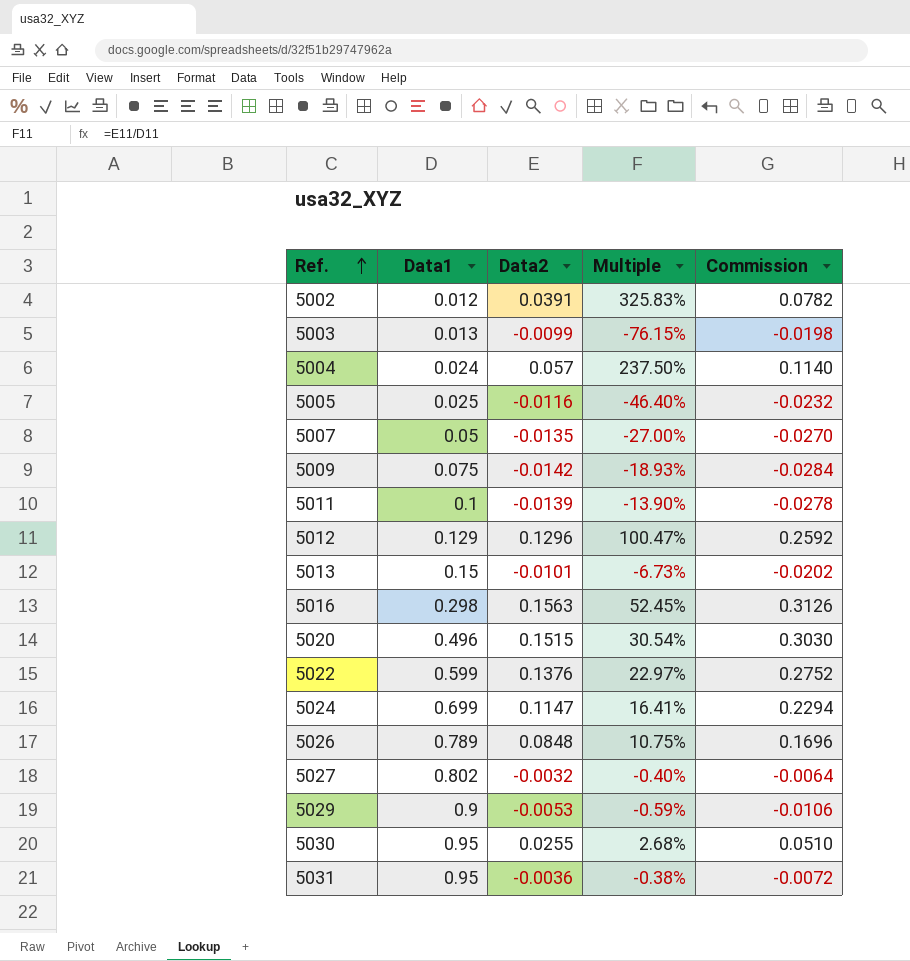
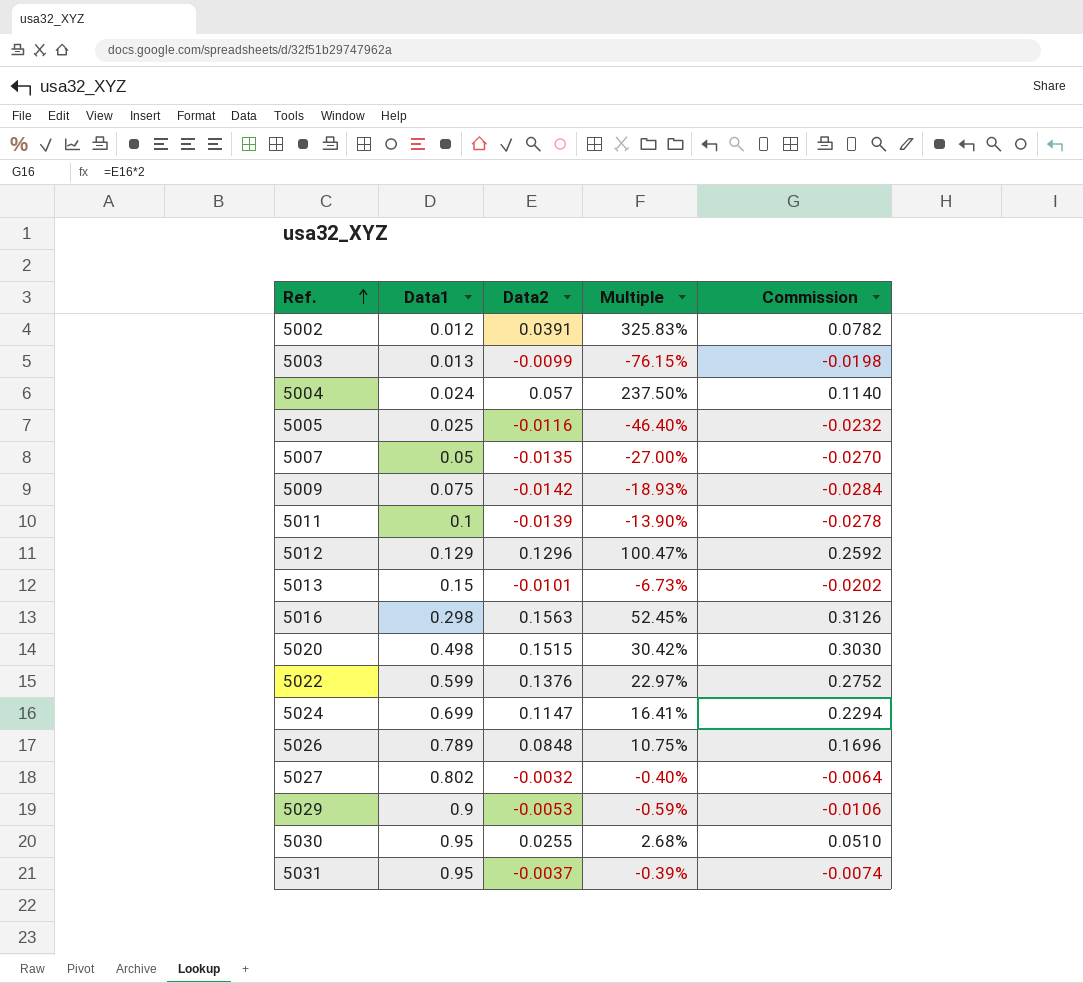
5020 | Data1: 0.496 -> 0.498
5020 | Multiple: 30.54% -> 30.42%
5031 | Data2: -0.0036 -> -0.0037
5031 | Multiple: -0.38% -> -0.39%
5031 | Commission: -0.0072 -> -0.0074

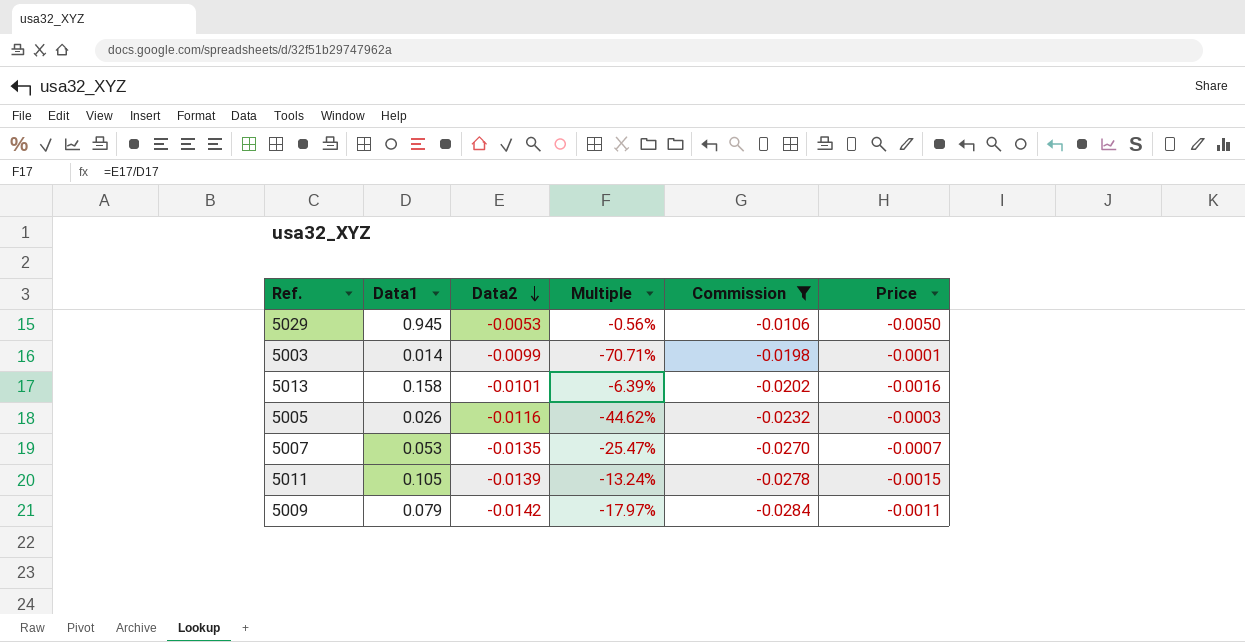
filter: none -> Commission <= -0.0106
row order: Ref. ascending -> Data2 descending
column Price | formula: none -> [Data1] * [Data2]
5029 | Data1: 0.9 -> 0.945
5029 | Multiple: -0.59% -> -0.56%
5003 | Data1: 0.013 -> 0.014
5003 | Multiple: -76.15% -> -70.71%
5013 | Data1: 0.15 -> 0.158
5013 | Multiple: -6.73% -> -6.39%
5005 | Data1: 0.025 -> 0.026
5005 | Multiple: -46.40% -> -44.62%
5007 | Data1: 0.05 -> 0.053
5007 | Multiple: -27.00% -> -25.47%
5011 | Data1: 0.1 -> 0.105
5011 | Multiple: -13.90% -> -13.24%
5009 | Data1: 0.075 -> 0.079
5009 | Multiple: -18.93% -> -17.97%

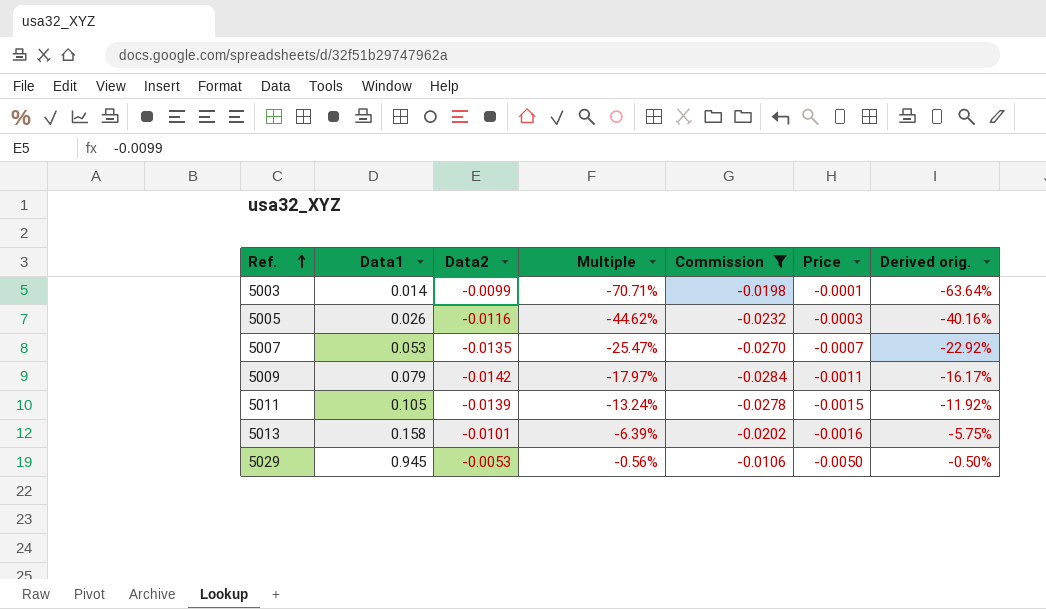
row order: Data2 descending -> Ref. ascending
column Derived orig. | formula: none -> [Multiple] * 0.9

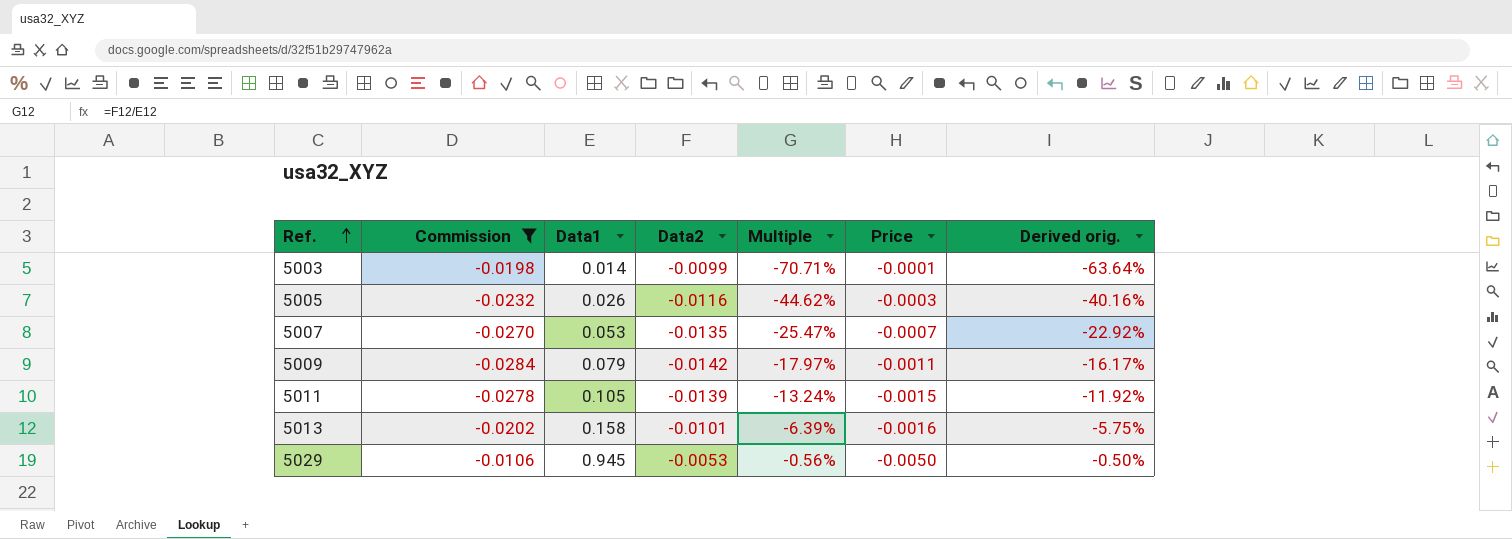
column Commission | position: 5 -> 2

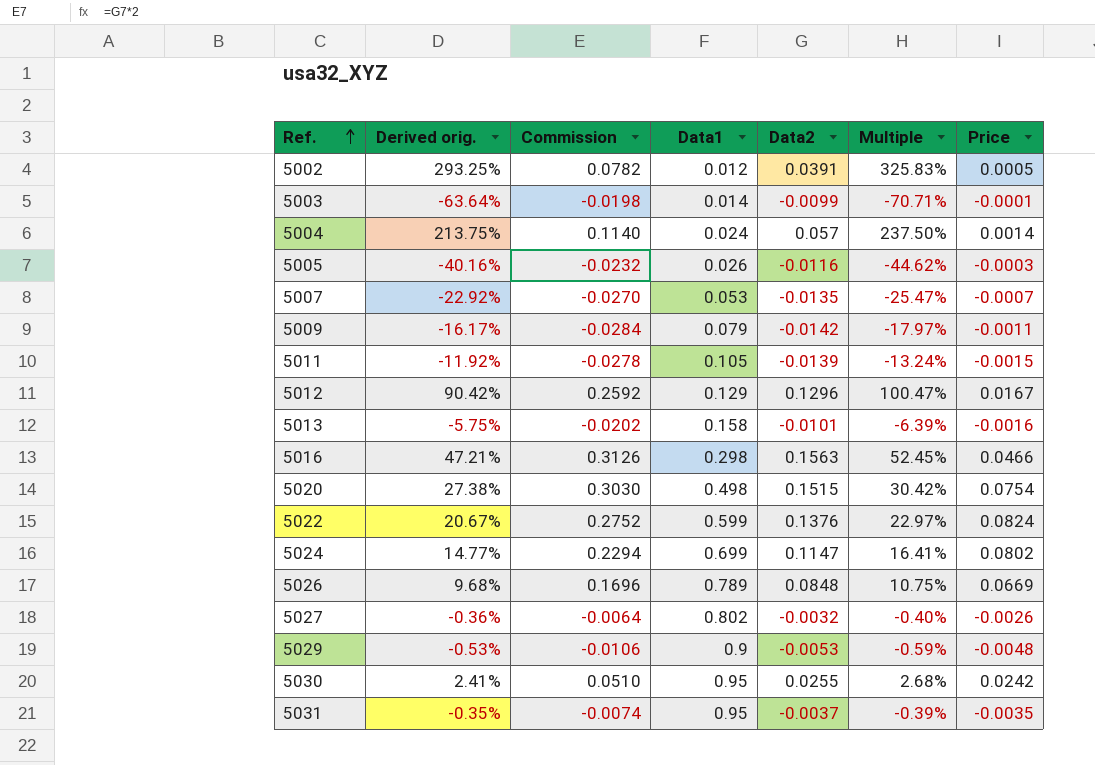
filter: Commission <= -0.0106 -> none
column Derived orig. | position: 7 -> 2
5029 | Derived orig.: -0.50% -> -0.53%
5029 | Data1: 0.945 -> 0.9
5029 | Multiple: -0.56% -> -0.59%
5029 | Price: -0.0050 -> -0.0048

